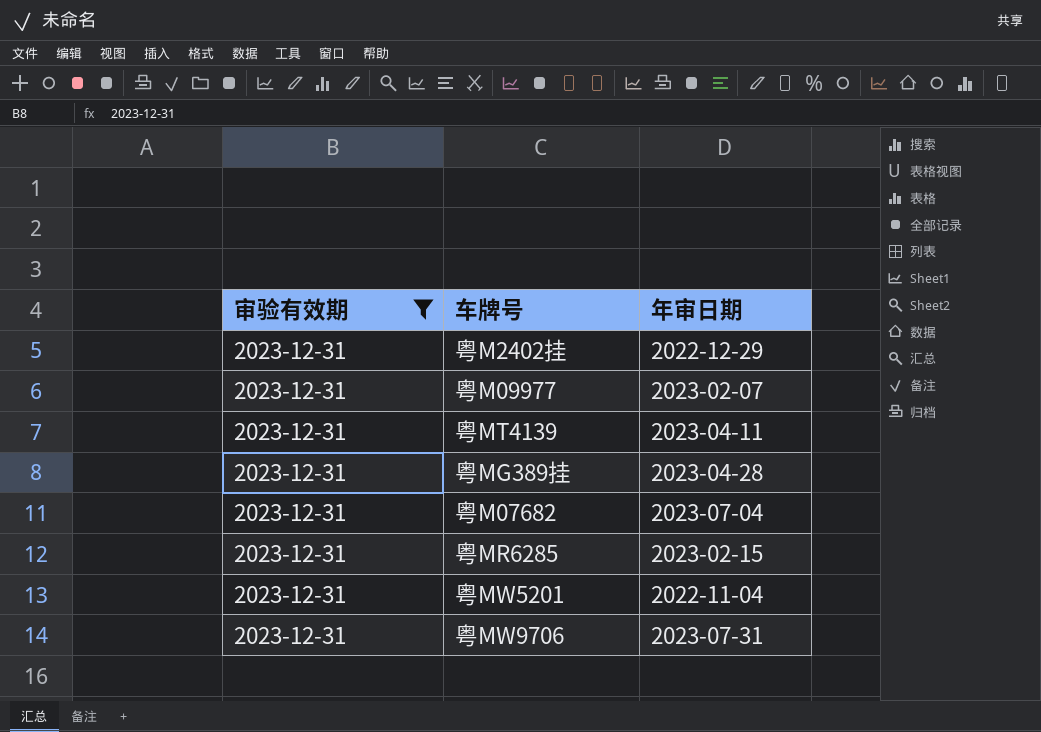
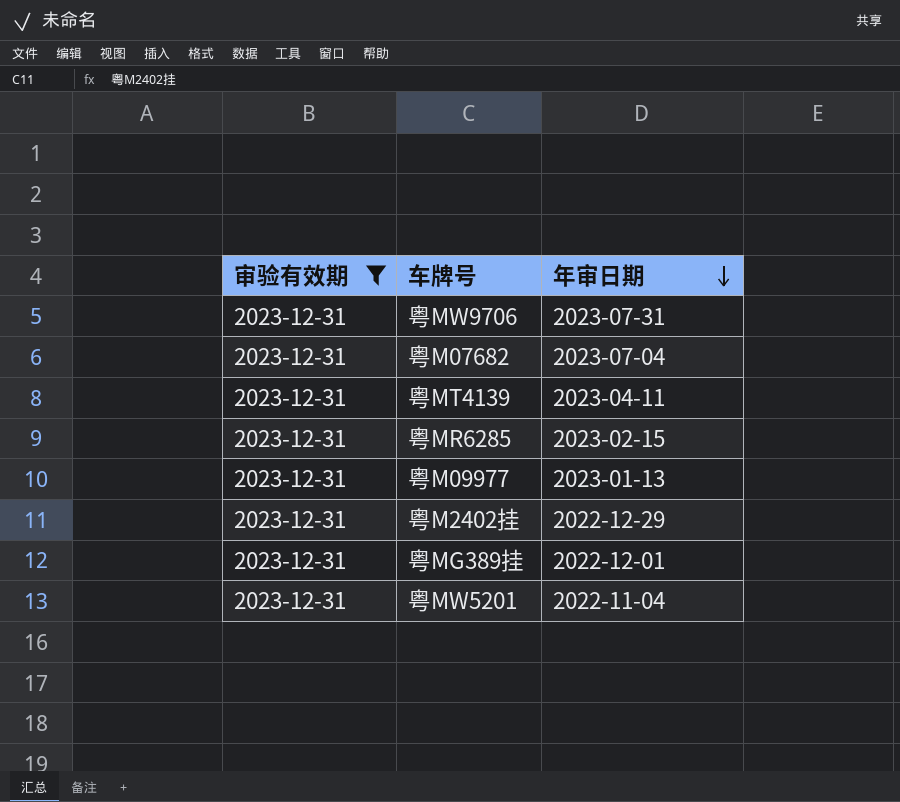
row order: none -> 年审日期 descending
粤M09977 | 年审日期: 2023-02-07 -> 2023-01-13
粤MG389挂 | 年审日期: 2023-04-28 -> 2022-12-01

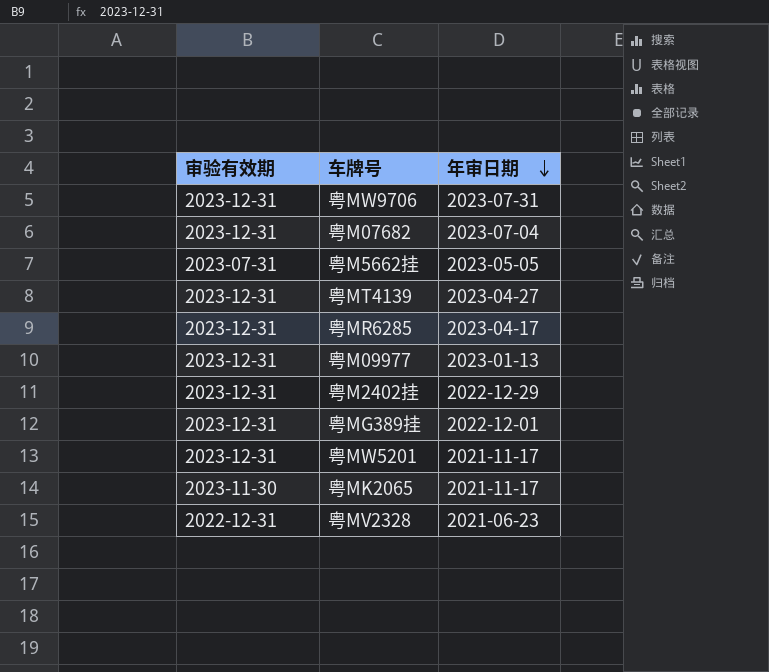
filter: 审验有效期 = 2023-12-31 -> none
粤MT4139 | 年审日期: 2023-04-11 -> 2023-04-27
粤MR6285 | 年审日期: 2023-02-15 -> 2023-04-17
粤MW5201 | 年审日期: 2022-11-04 -> 2021-11-17

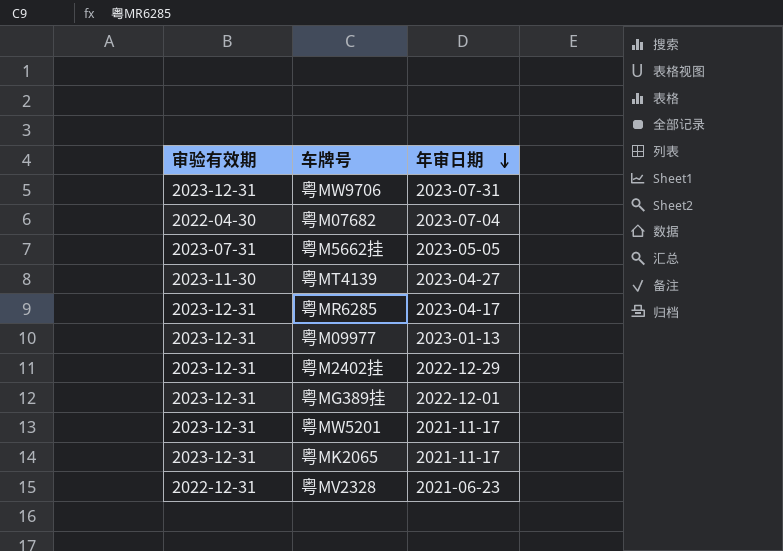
粤M07682 | 审验有效期: 2023-12-31 -> 2022-04-30
粤MT4139 | 审验有效期: 2023-12-31 -> 2023-11-30
粤MK2065 | 审验有效期: 2023-11-30 -> 2023-12-31

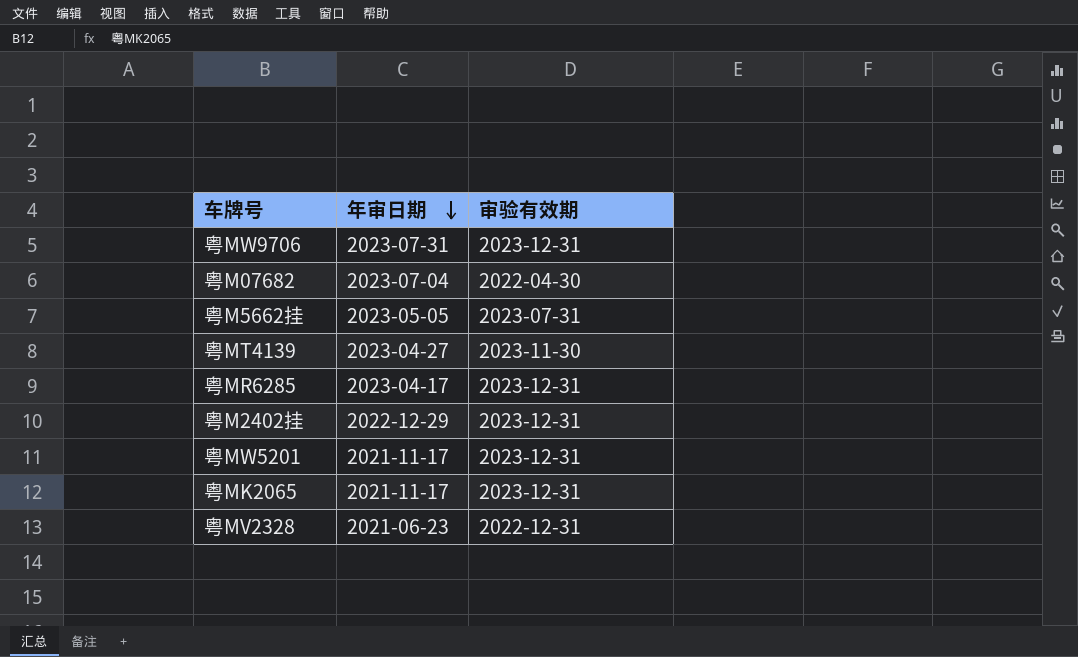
column 审验有效期 | position: 1 -> 3
row 粤M09977: 2023-12-31 | 2023-01-13 -> none
row 粤MG389挂: 2023-12-31 | 2022-12-01 -> none

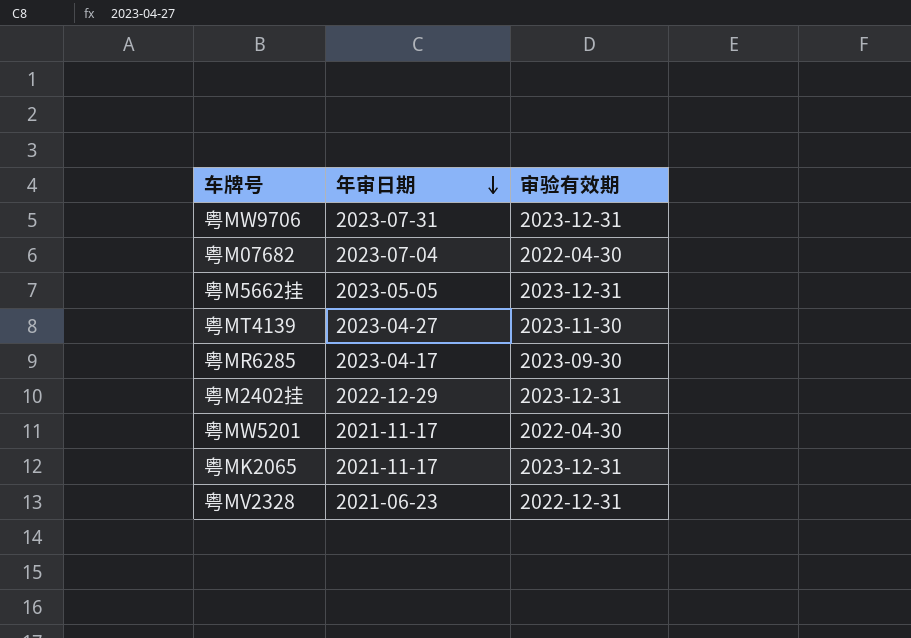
粤M5662挂 | 审验有效期: 2023-07-31 -> 2023-12-31
粤MR6285 | 审验有效期: 2023-12-31 -> 2023-09-30
粤MW5201 | 审验有效期: 2023-12-31 -> 2022-04-30

